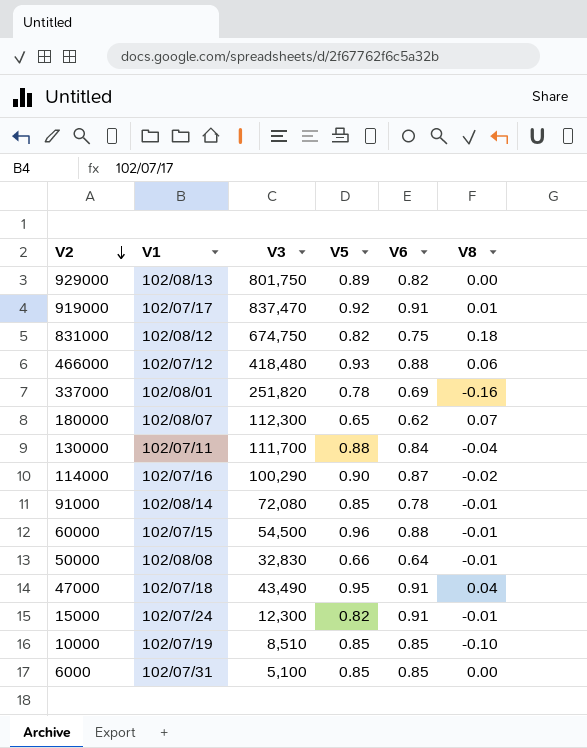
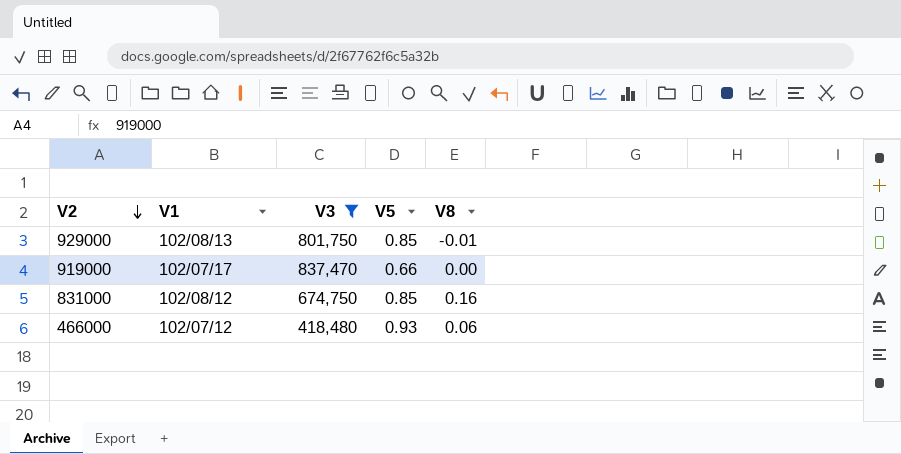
filter: none -> V3 >= 418,480
column V6 | position: 5 -> none
929000 | V5: 0.89 -> 0.85
929000 | V8: 0.00 -> -0.01
919000 | V5: 0.92 -> 0.66
919000 | V8: 0.01 -> 0.00
831000 | V5: 0.82 -> 0.85
831000 | V8: 0.18 -> 0.16

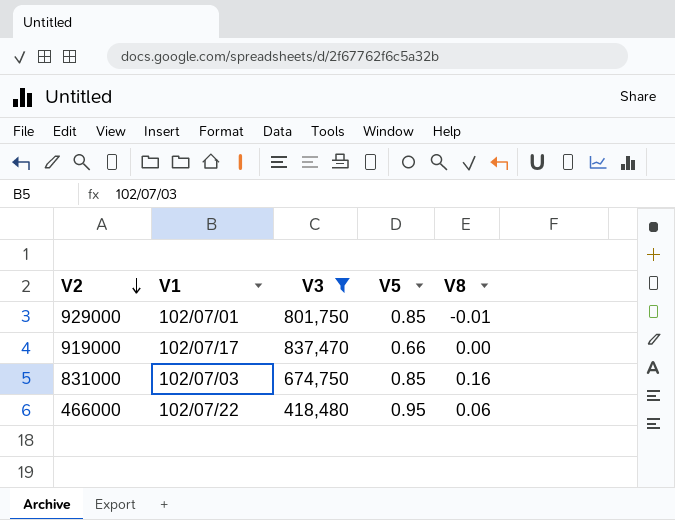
929000 | V1: 102/08/13 -> 102/07/01
831000 | V1: 102/08/12 -> 102/07/03
466000 | V1: 102/07/12 -> 102/07/22
466000 | V5: 0.93 -> 0.95

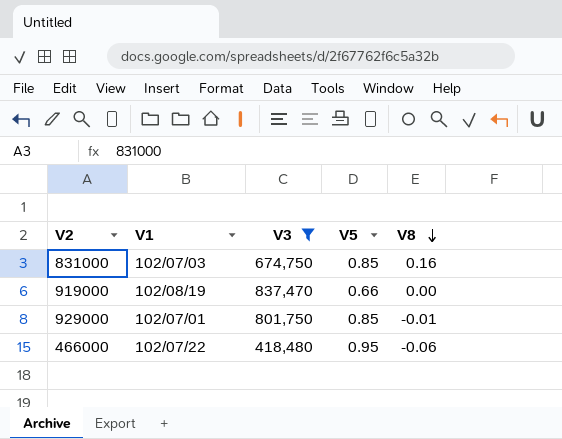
row order: V2 descending -> V8 descending
919000 | V1: 102/07/17 -> 102/08/19
466000 | V8: 0.06 -> -0.06

